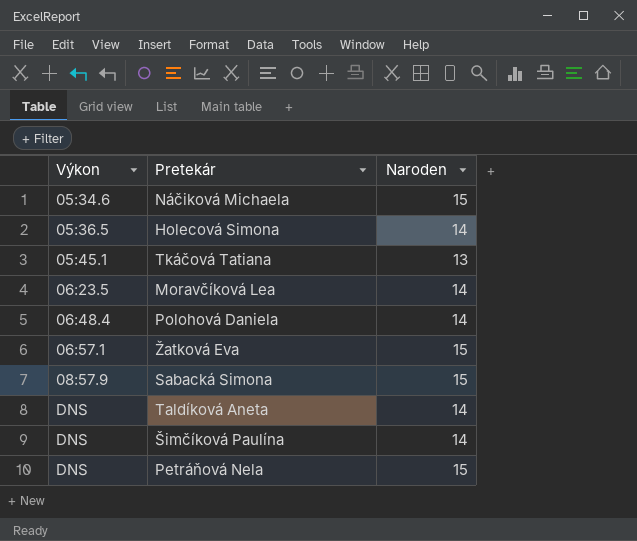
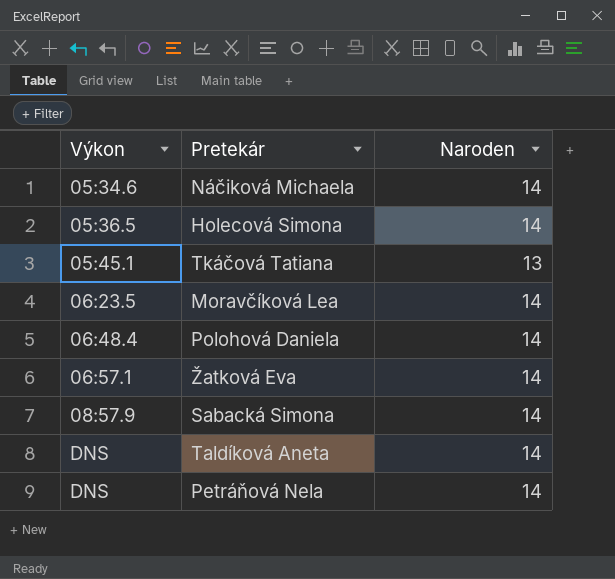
row Šimčíková Paulína: DNS | 14 -> none
Náčiková Michaela | Naroden: 15 -> 14
Žatková Eva | Naroden: 15 -> 14
Sabacká Simona | Naroden: 15 -> 14
Petráňová Nela | Naroden: 15 -> 14

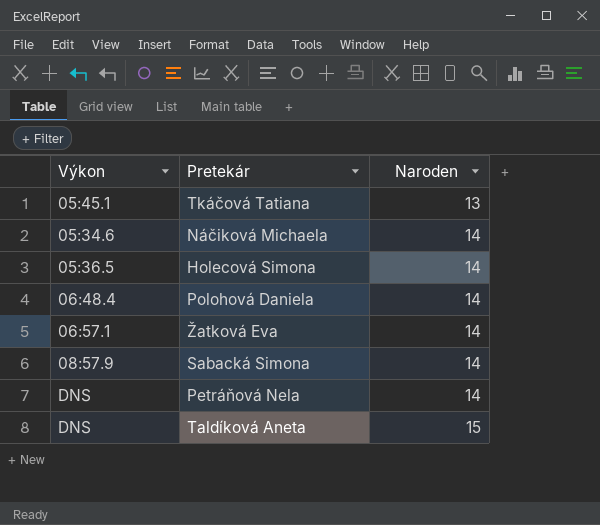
row order: Výkon ascending -> Naroden ascending
row Moravčíková Lea: 06:23.5 | 14 -> none
Taldíková Aneta | Naroden: 14 -> 15

